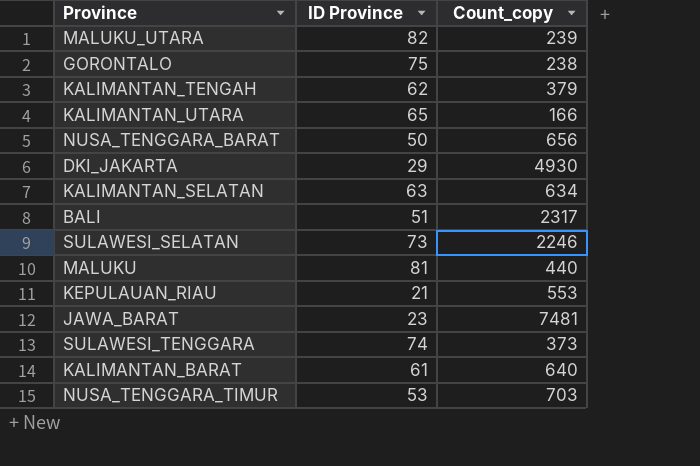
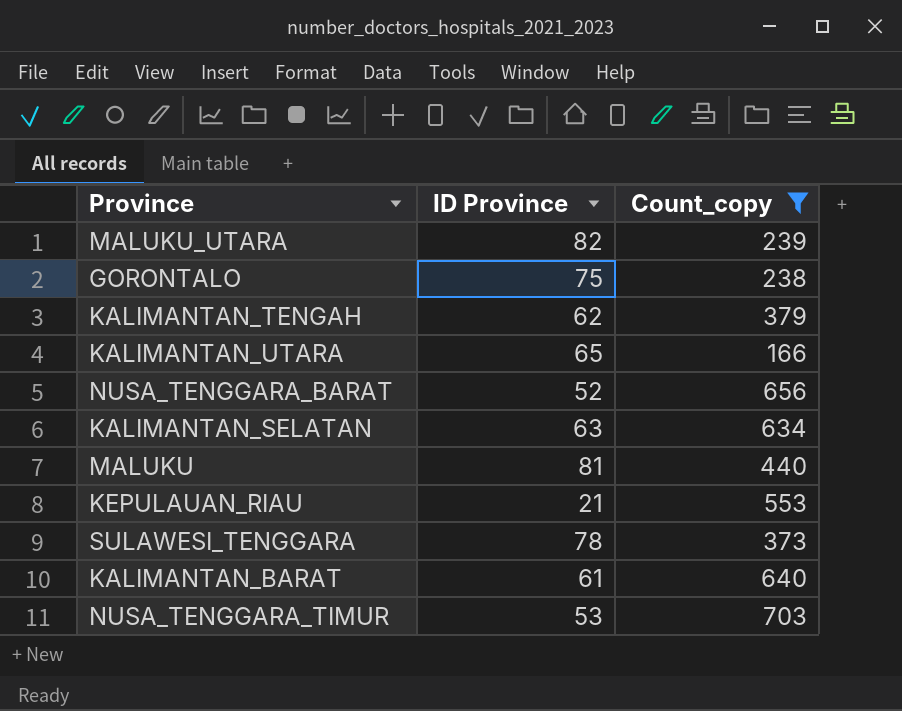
filter: none -> Count_copy <= 703
NUSA_TENGGARA_BARAT | ID Province: 50 -> 52
SULAWESI_TENGGARA | ID Province: 74 -> 78

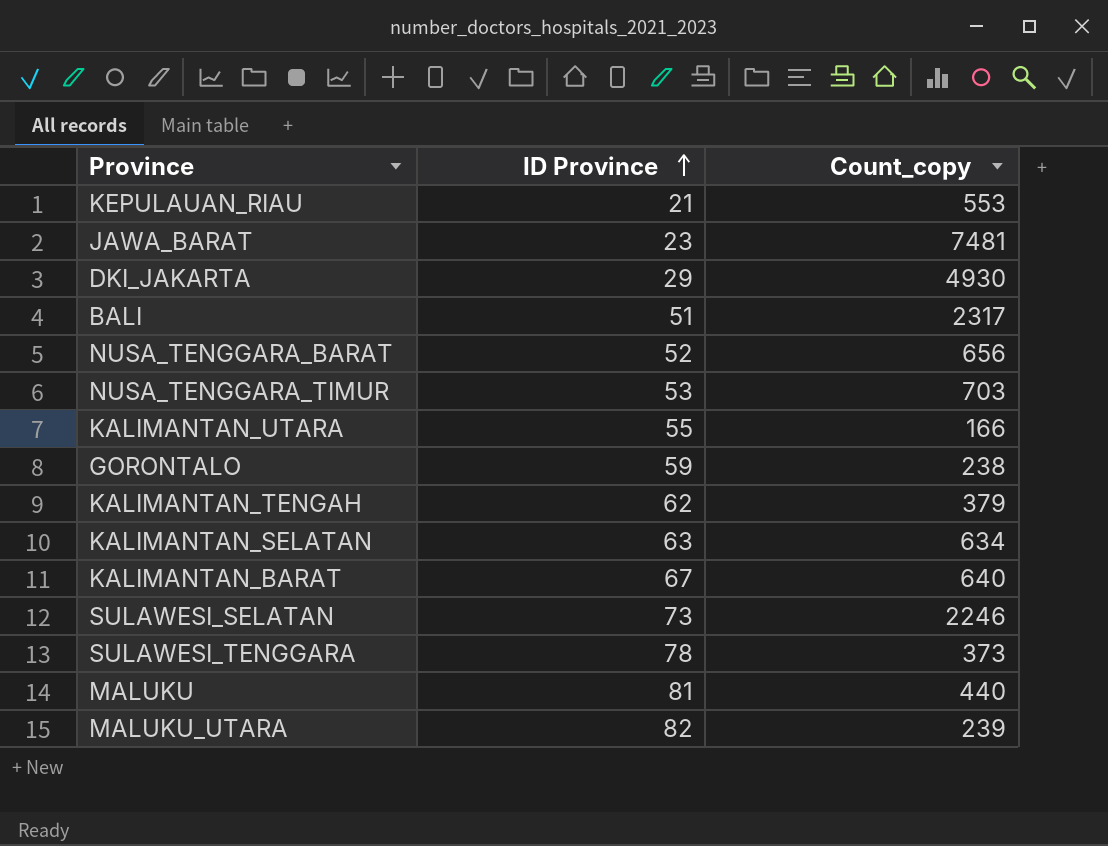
filter: Count_copy <= 703 -> none
row order: none -> ID Province ascending
KALIMANTAN_UTARA | ID Province: 65 -> 55
GORONTALO | ID Province: 75 -> 59
KALIMANTAN_BARAT | ID Province: 61 -> 67

